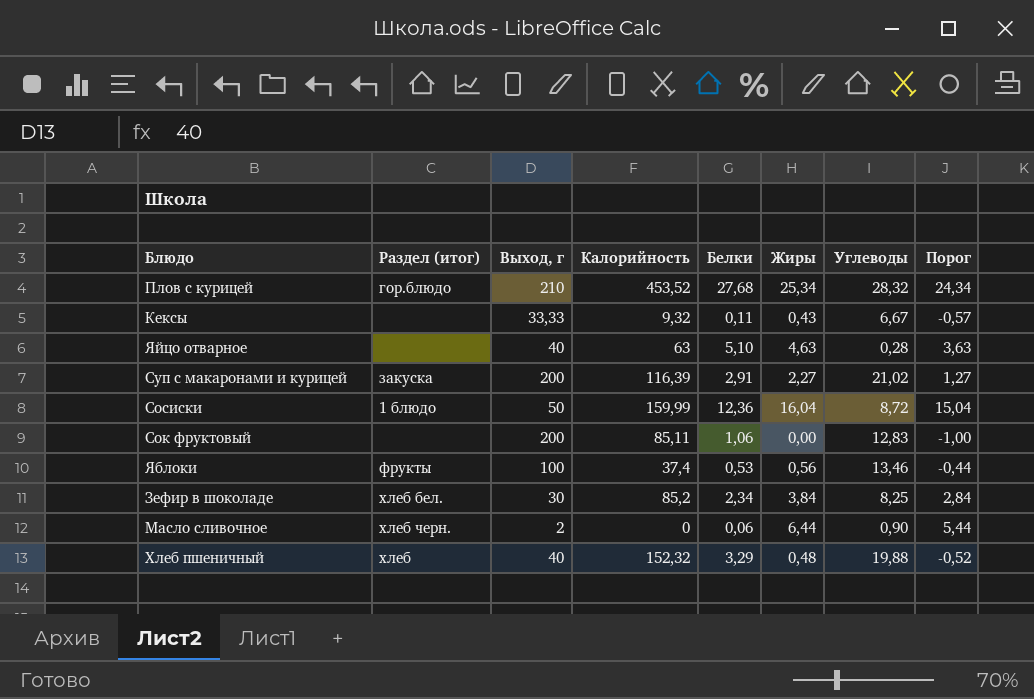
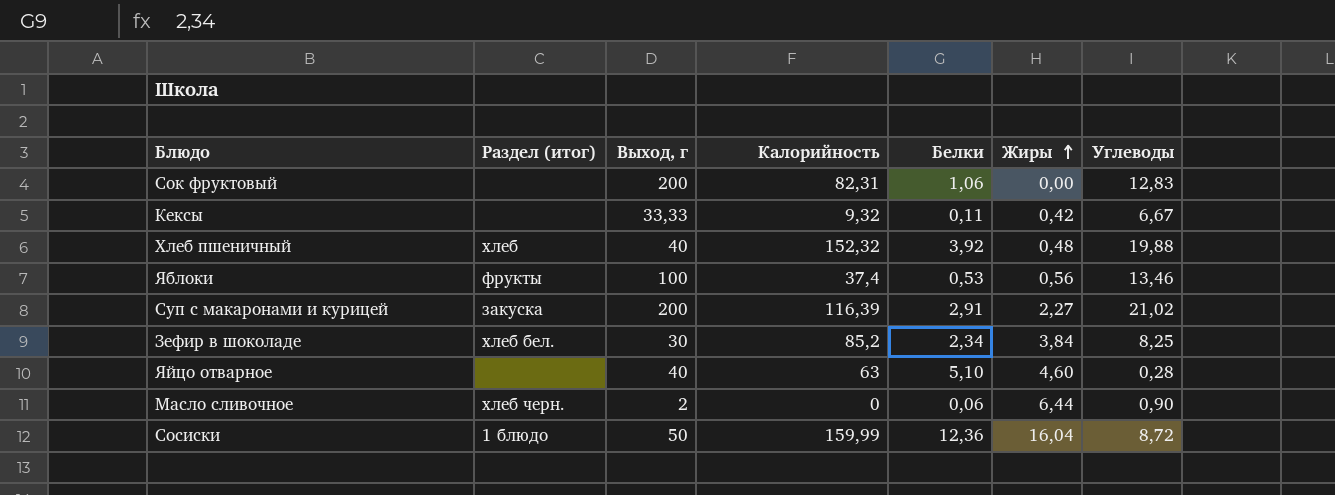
row order: none -> Жиры ascending
column Порог | formula: [Жиры] - 1 -> none
row Плов с курицей: гор.блюдо | 210 | 453,52 | 27,68 | 25,34 | 28,32 | 24,34 -> none
Сок фруктовый | Калорийность: 85,11 -> 82,31
Кексы | Жиры: 0,43 -> 0,42
Хлеб пшеничный | Белки: 3,29 -> 3,92
Яйцо отварное | Жиры: 4,63 -> 4,60

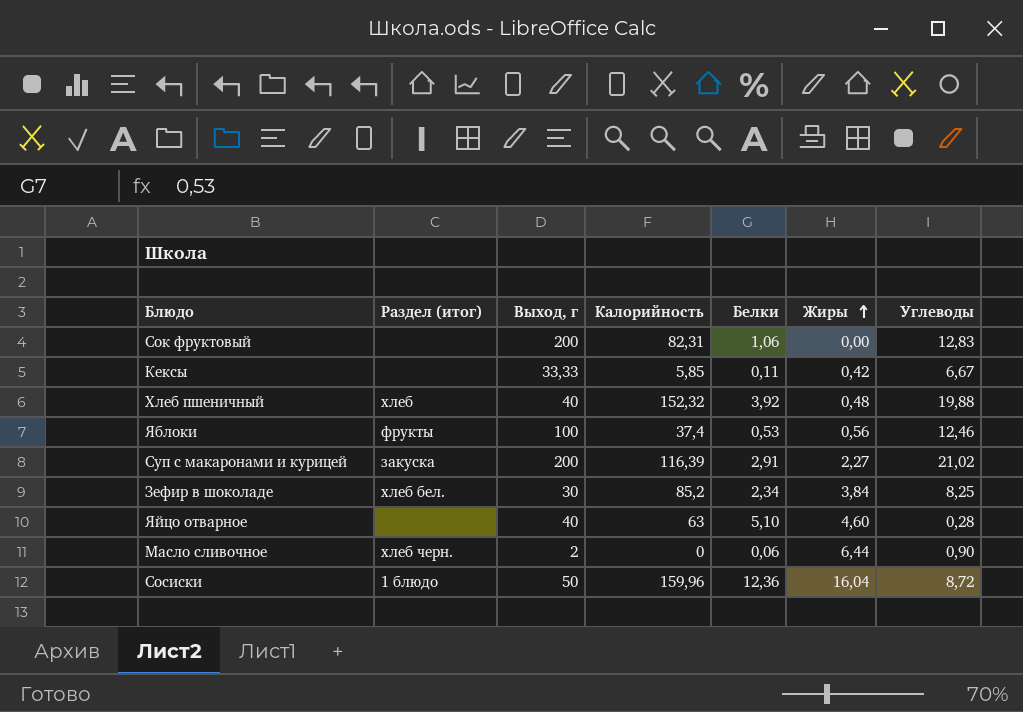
Кексы | Калорийность: 9,32 -> 5,85
Яблоки | Углеводы: 13,46 -> 12,46
Сосиски | Калорийность: 159,99 -> 159,96

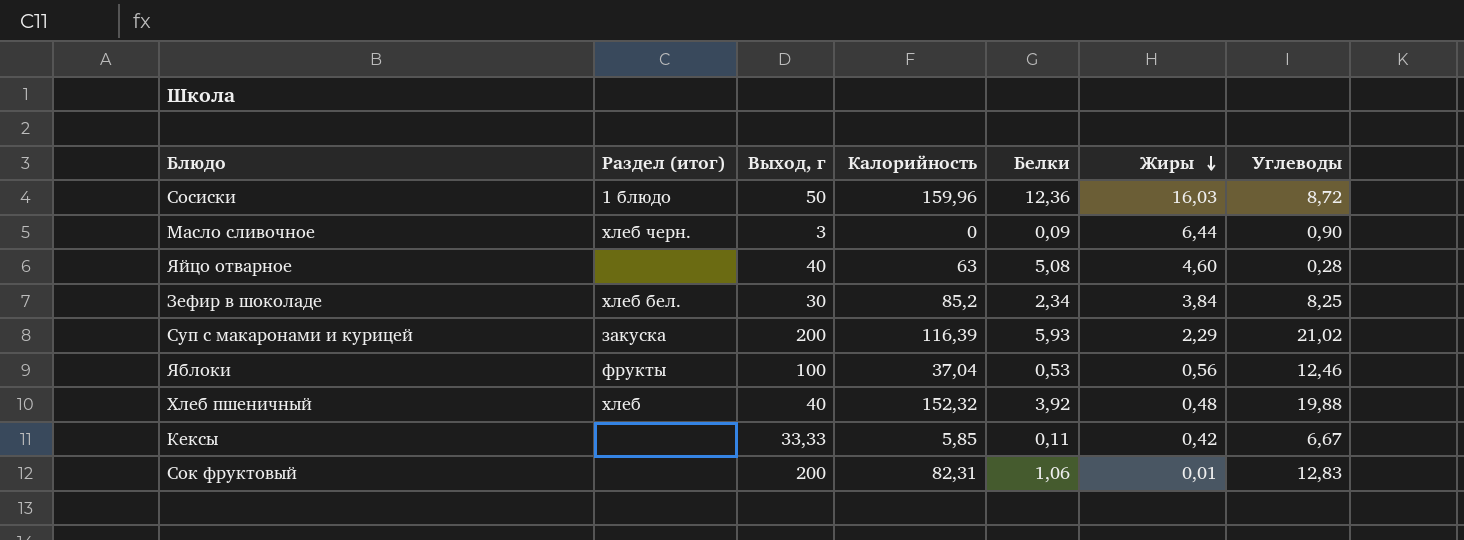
row order: Жиры ascending -> Жиры descending
Сосиски | Жиры: 16,04 -> 16,03
Масло сливочное | Выход, г: 2 -> 3
Масло сливочное | Белки: 0,06 -> 0,09
Яйцо отварное | Белки: 5,10 -> 5,08
Суп с макаронами и курицей | Белки: 2,91 -> 5,93
Суп с макаронами и курицей | Жиры: 2,27 -> 2,29
Яблоки | Калорийность: 37,4 -> 37,04
Сок фруктовый | Жиры: 0,00 -> 0,01

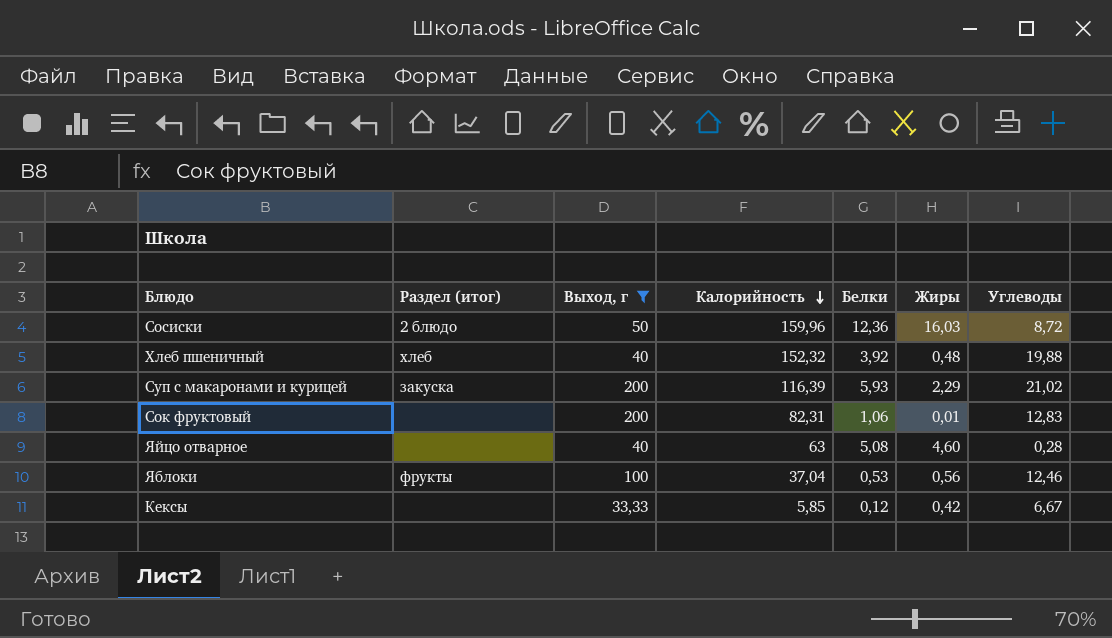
filter: none -> Выход, г >= 33,33
row order: Жиры descending -> Калорийность descending
Сосиски | Раздел (итог): 1 блюдо -> 2 блюдо
Кексы | Белки: 0,11 -> 0,12

